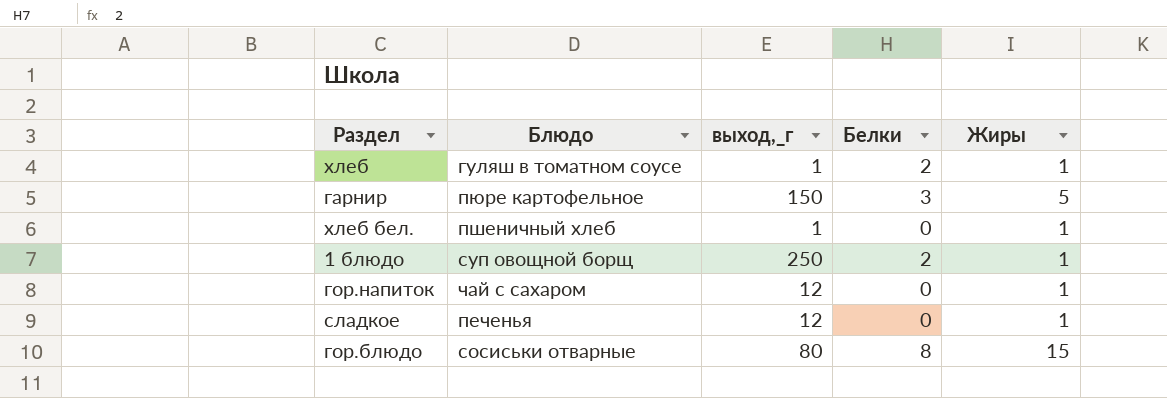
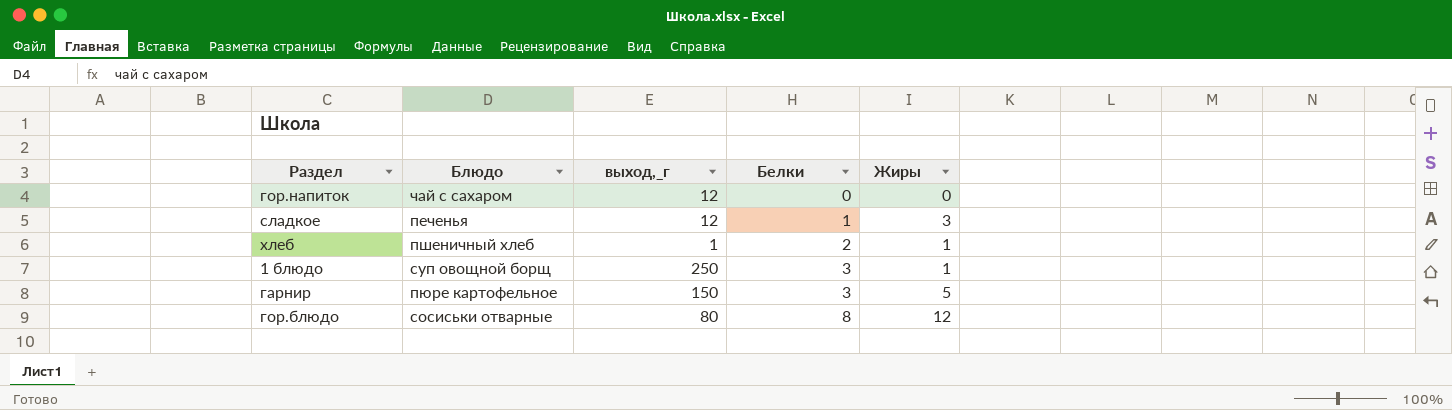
row order: none -> Белки ascending
row хлеб бел.: пшеничный хлеб | 1 | 0 | 1 -> none
гор.напиток | Жиры: 1 -> 0
сладкое | Белки: 0 -> 1
сладкое | Жиры: 1 -> 3
хлеб | Блюдо: гуляш в томатном соусе -> пшеничный хлеб
1 блюдо | Белки: 2 -> 3
гор.блюдо | Жиры: 15 -> 12

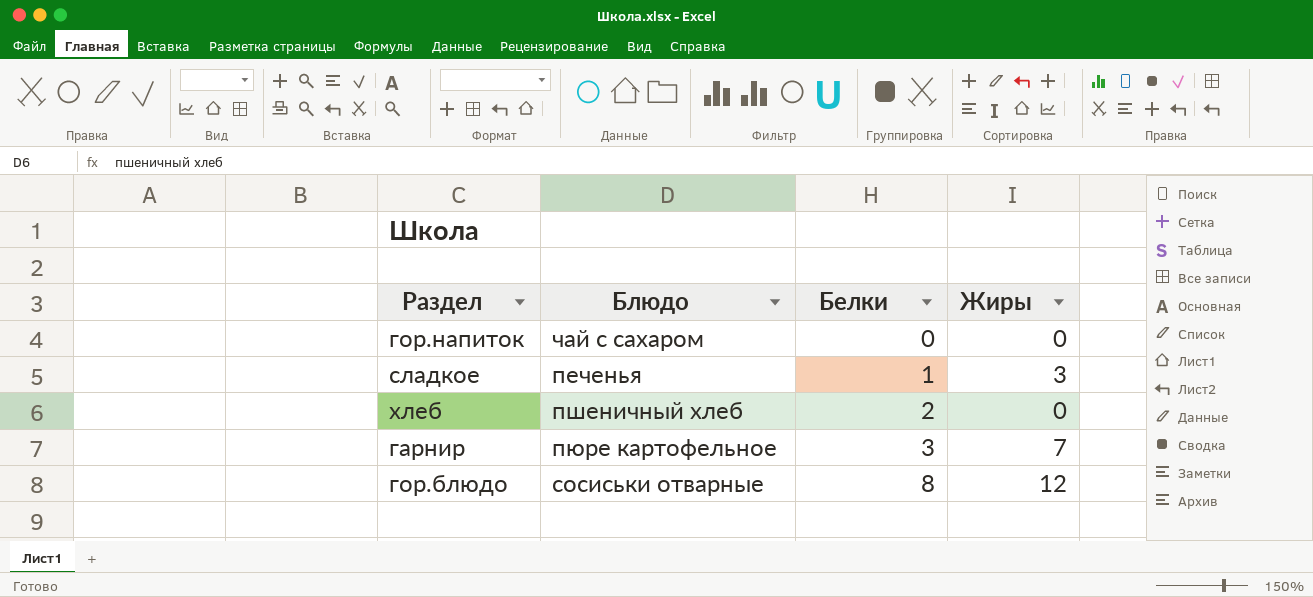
column выход,_г | position: 3 -> none
row 1 блюдо: суп овощной борщ | 250 | 3 | 1 -> none
хлеб | Жиры: 1 -> 0
гарнир | Жиры: 5 -> 7

